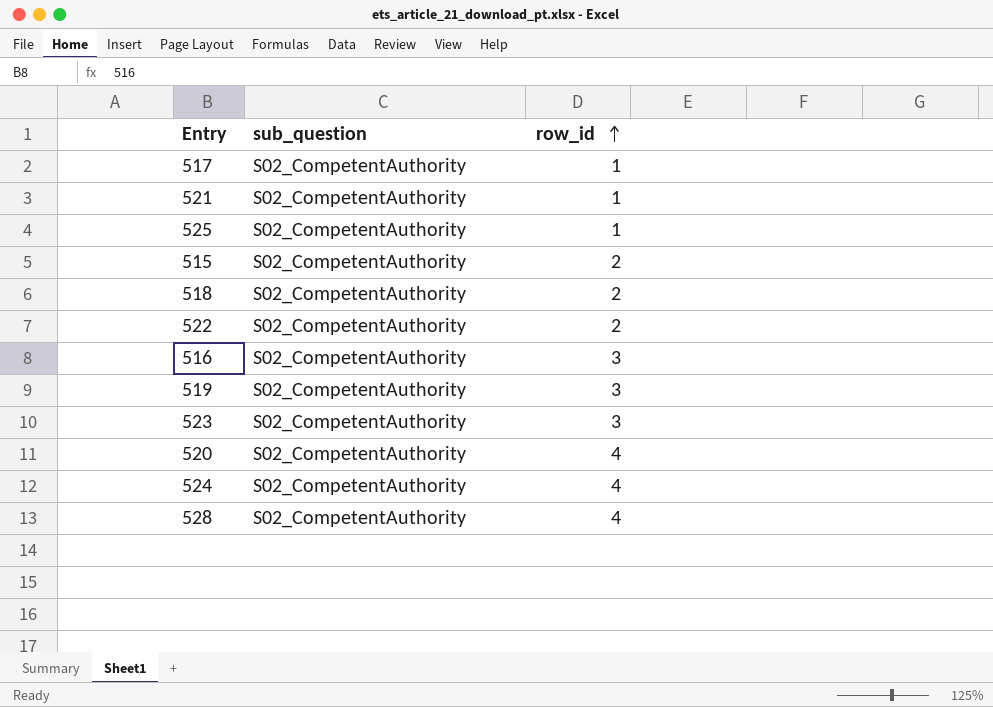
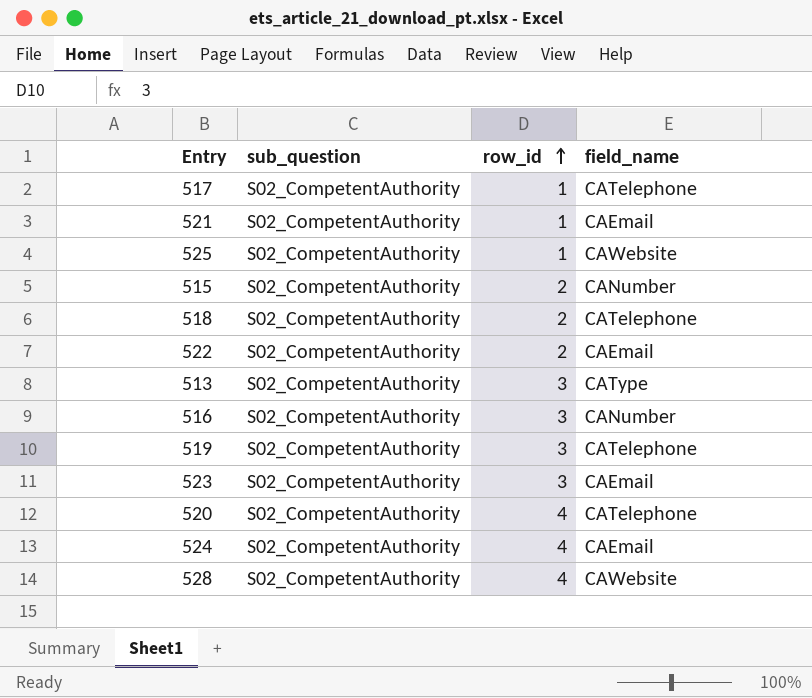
column field_name | position: none -> 4
row 513: none -> S02_CompetentAuthority | 3 | CAType

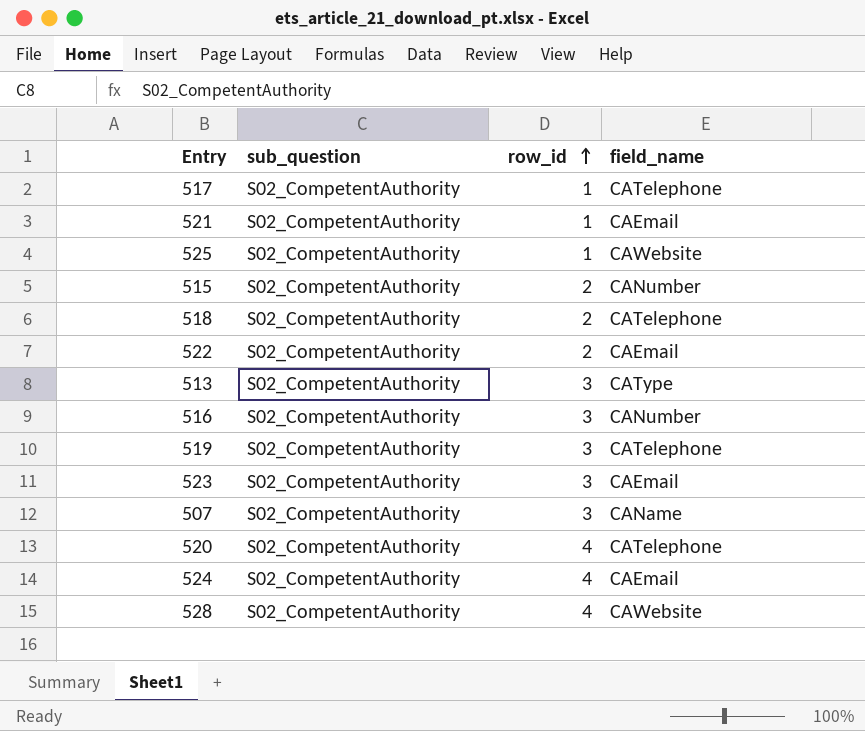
row 507: none -> S02_CompetentAuthority | 3 | CAName

